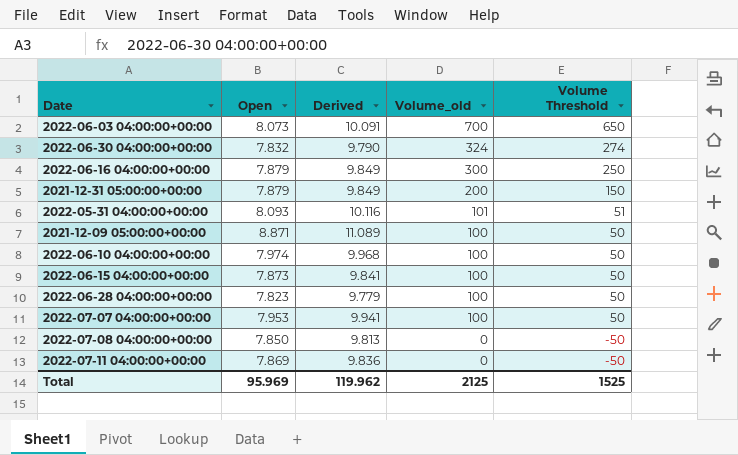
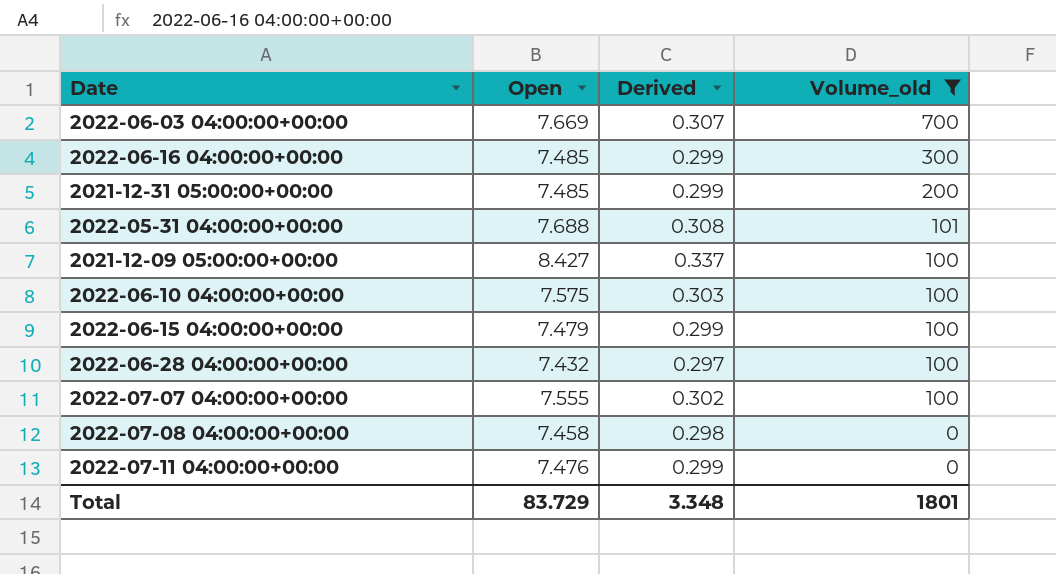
filter: none -> Volume_old != 324
column Volume Threshold | formula: [Volume_old] - 50 -> none
column Derived | formula: [Open] * 1.25 -> [Open] * 0.04
2022-06-03 04:00:00+00:00 | Open: 8.073 -> 7.669
2022-06-16 04:00:00+00:00 | Open: 7.879 -> 7.485
2021-12-31 05:00:00+00:00 | Open: 7.879 -> 7.485
2022-05-31 04:00:00+00:00 | Open: 8.093 -> 7.688
2021-12-09 05:00:00+00:00 | Open: 8.871 -> 8.427
2022-06-10 04:00:00+00:00 | Open: 7.974 -> 7.575
2022-06-15 04:00:00+00:00 | Open: 7.873 -> 7.479
2022-06-28 04:00:00+00:00 | Open: 7.823 -> 7.432
2022-07-07 04:00:00+00:00 | Open: 7.953 -> 7.555
2022-07-08 04:00:00+00:00 | Open: 7.850 -> 7.458
2022-07-11 04:00:00+00:00 | Open: 7.869 -> 7.476
Total | Open: 95.969 -> 83.729
Total | Derived: 119.962 -> 3.348
Total | Volume_old: 2125 -> 1801

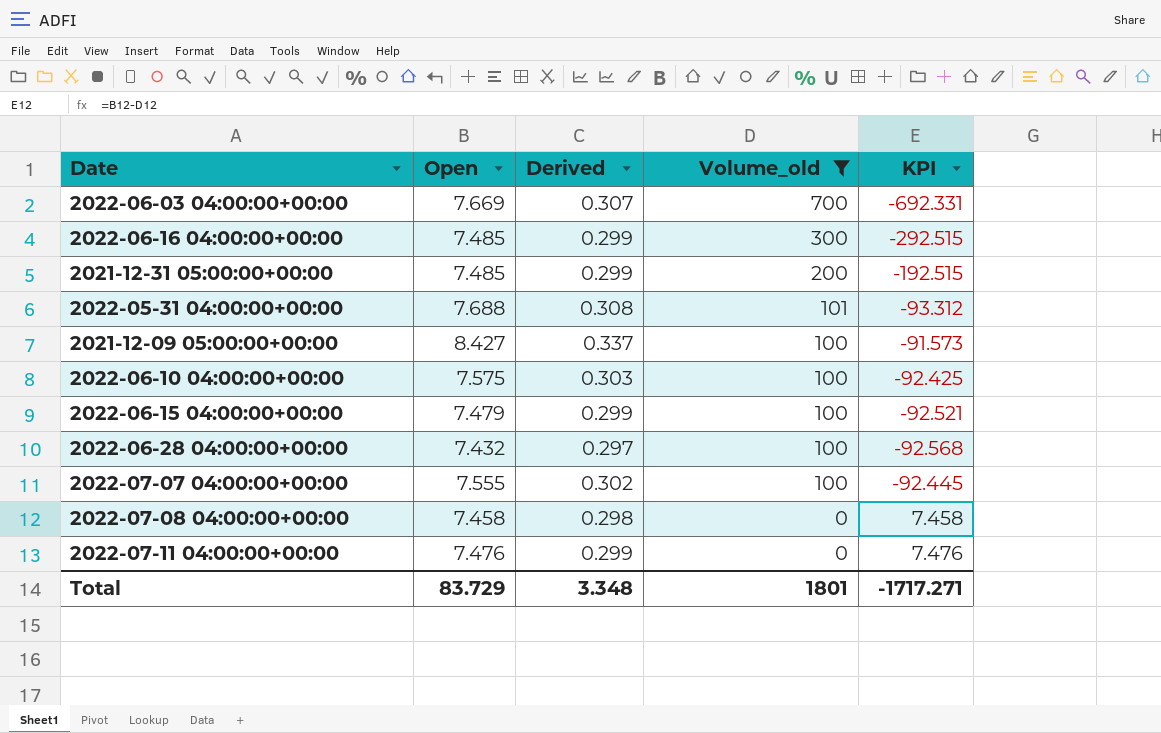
column KPI | formula: none -> [Open] - [Volume_old]

